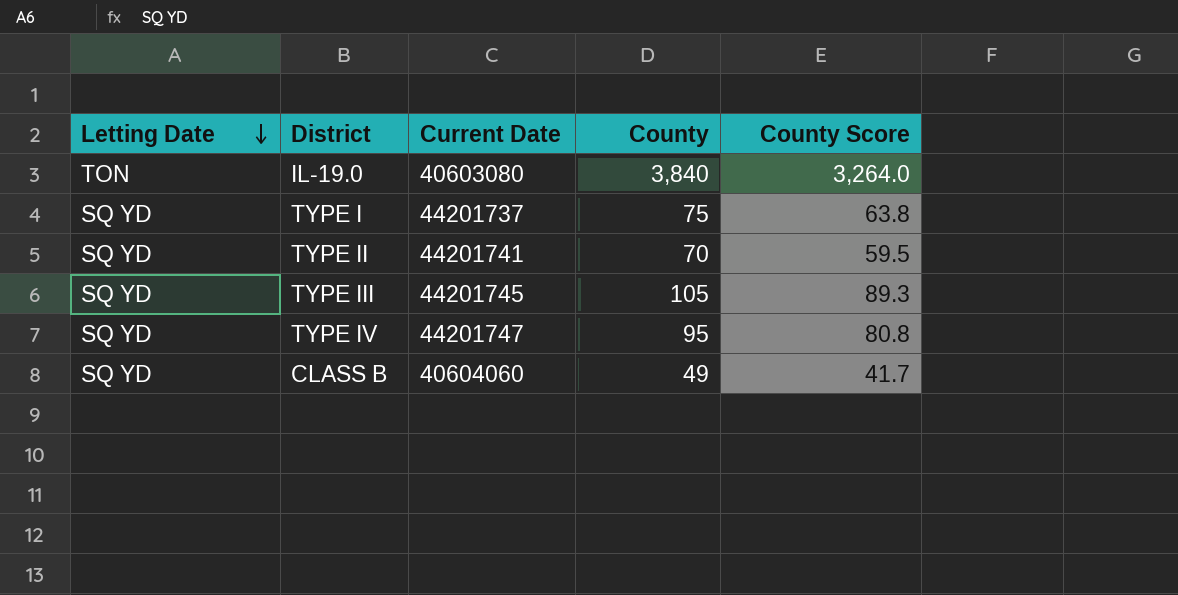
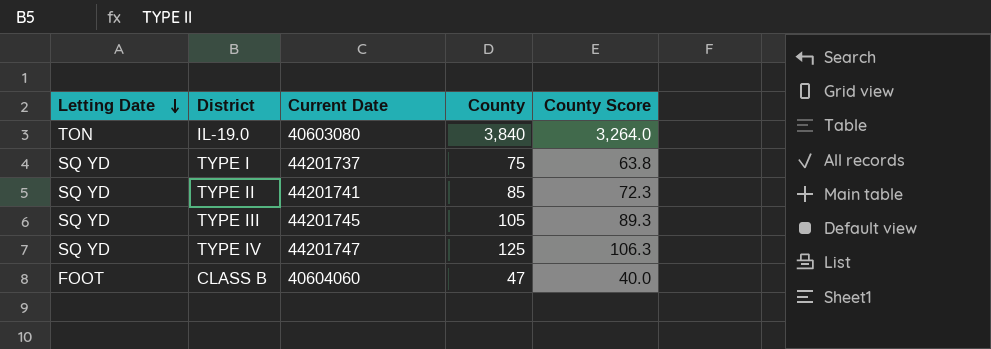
TYPE II | County: 70 -> 85
TYPE II | County Score: 59.5 -> 72.3
TYPE IV | County: 95 -> 125
TYPE IV | County Score: 80.8 -> 106.3
CLASS B | Letting Date: SQ YD -> FOOT
CLASS B | County: 49 -> 47
CLASS B | County Score: 41.7 -> 40.0

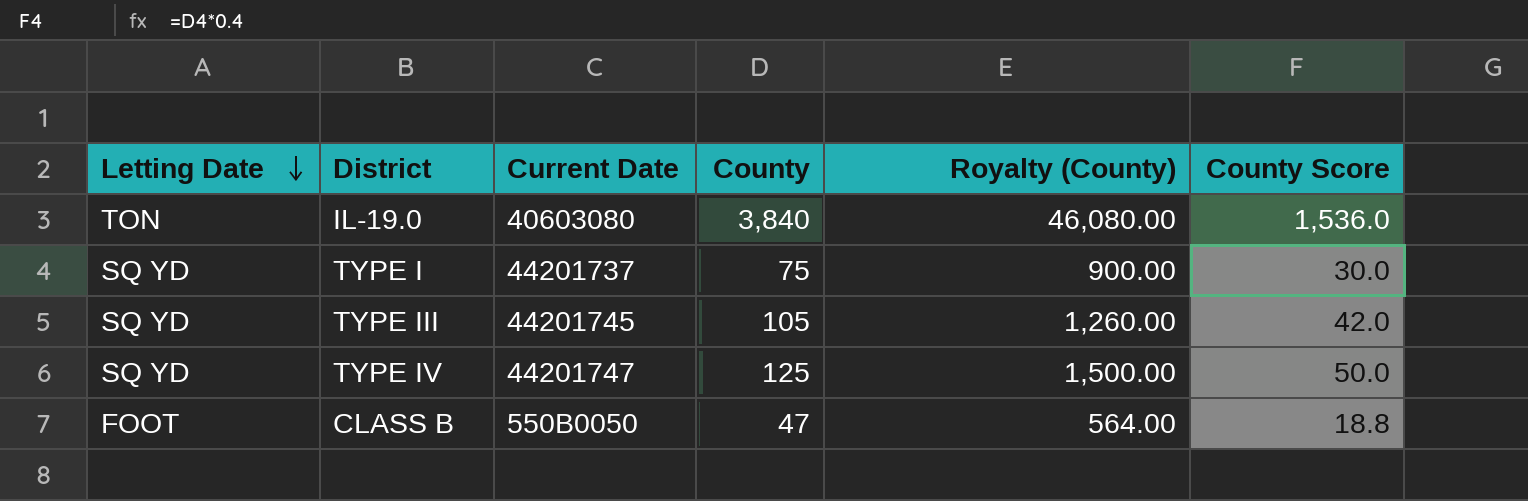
column Royalty (County) | formula: none -> [County] * 12
column County Score | formula: [County] * 0.85 -> [County] * 0.4
row TYPE II: SQ YD | 44201741 | 85 | 72.3 -> none
CLASS B | Current Date: 40604060 -> 550B0050

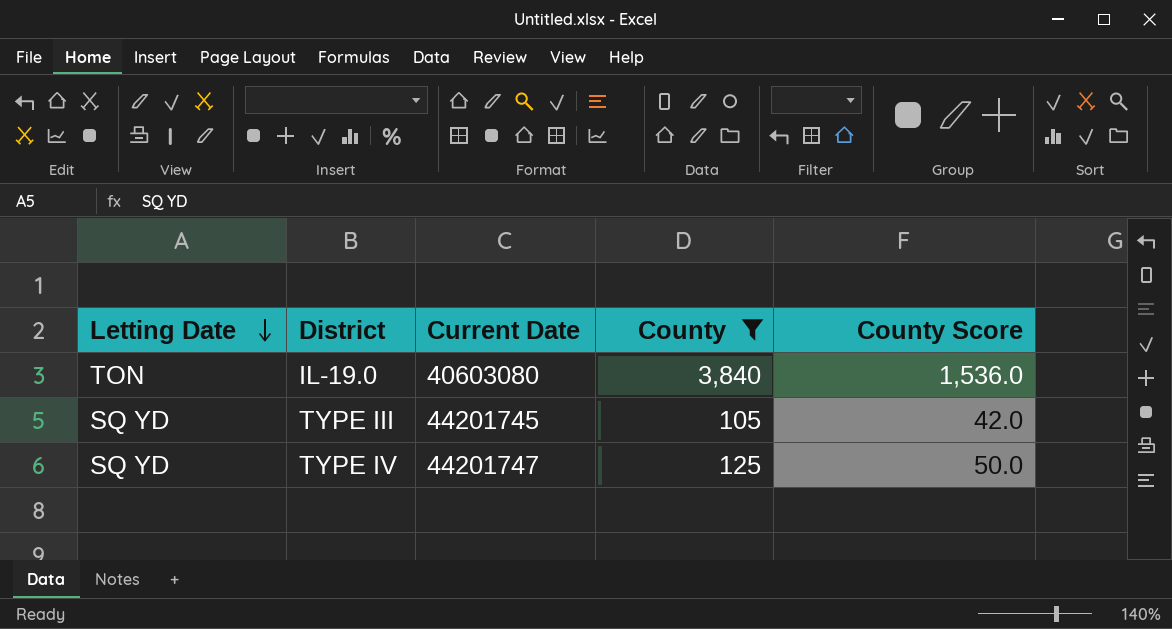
filter: none -> County >= 105
column Royalty (County) | formula: [County] * 12 -> none

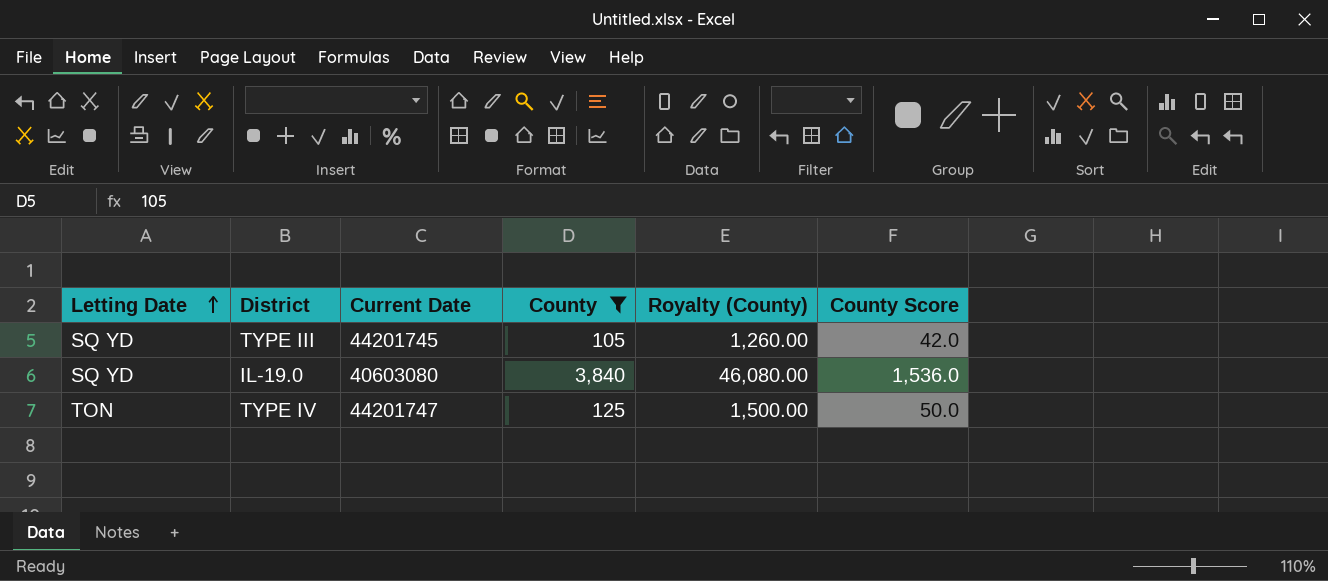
row order: Letting Date descending -> Letting Date ascending
column Royalty (County) | formula: none -> [County] * 12
IL-19.0 | Letting Date: TON -> SQ YD
TYPE IV | Letting Date: SQ YD -> TON

